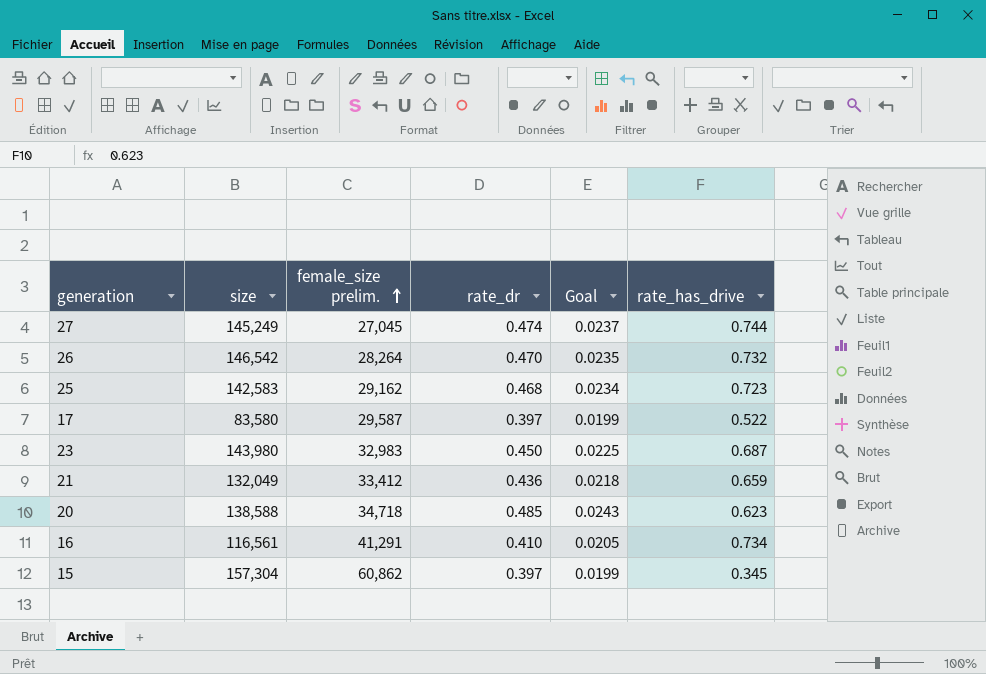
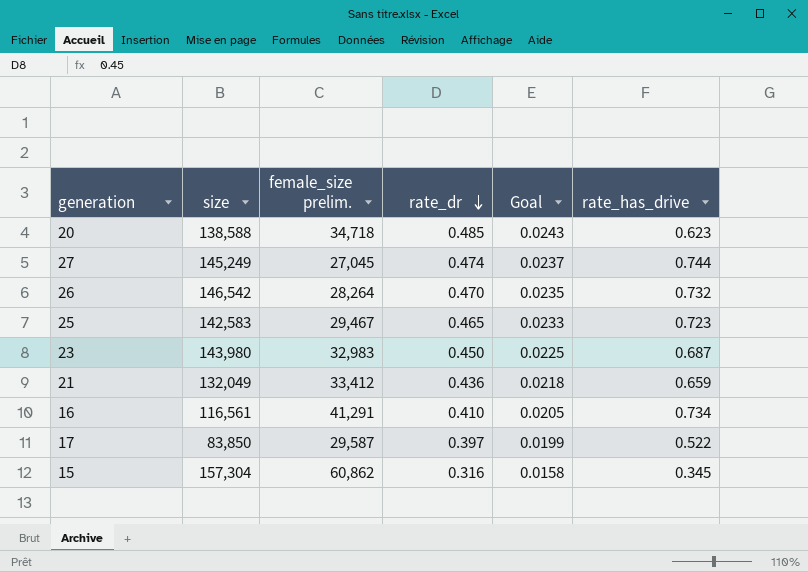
row order: female_size prelim. ascending -> rate_dr descending
25 | female_size prelim.: 29,162 -> 29,467
25 | rate_dr: 0.468 -> 0.465
25 | Goal: 0.0234 -> 0.0233
17 | size: 83,580 -> 83,850
15 | rate_dr: 0.397 -> 0.316
15 | Goal: 0.0199 -> 0.0158

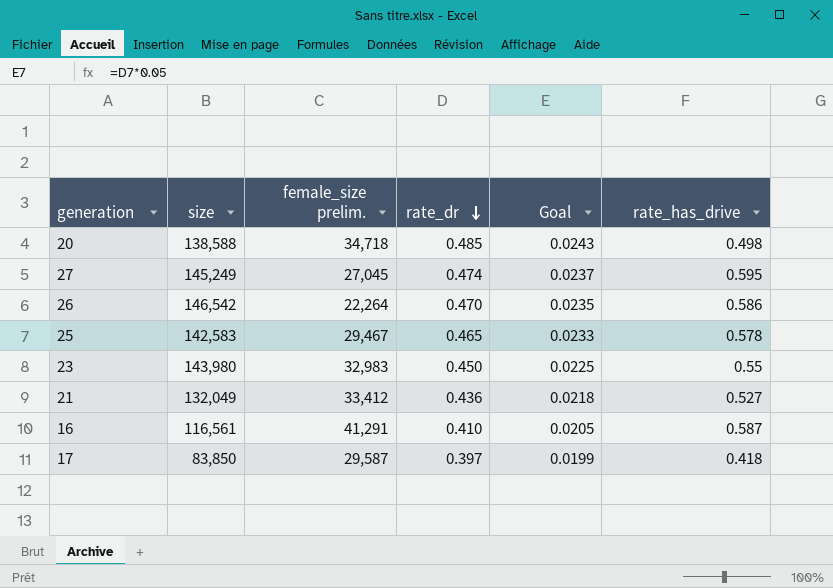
row 15: 157,304 | 60,862 | 0.316 | 0.0158 | 0.345 -> none
20 | rate_has_drive: 0.623 -> 0.498
27 | rate_has_drive: 0.744 -> 0.595
26 | female_size prelim.: 28,264 -> 22,264
26 | rate_has_drive: 0.732 -> 0.586
25 | rate_has_drive: 0.723 -> 0.578
23 | rate_has_drive: 0.687 -> 0.55
21 | rate_has_drive: 0.659 -> 0.527
16 | rate_has_drive: 0.734 -> 0.587
17 | rate_has_drive: 0.522 -> 0.418

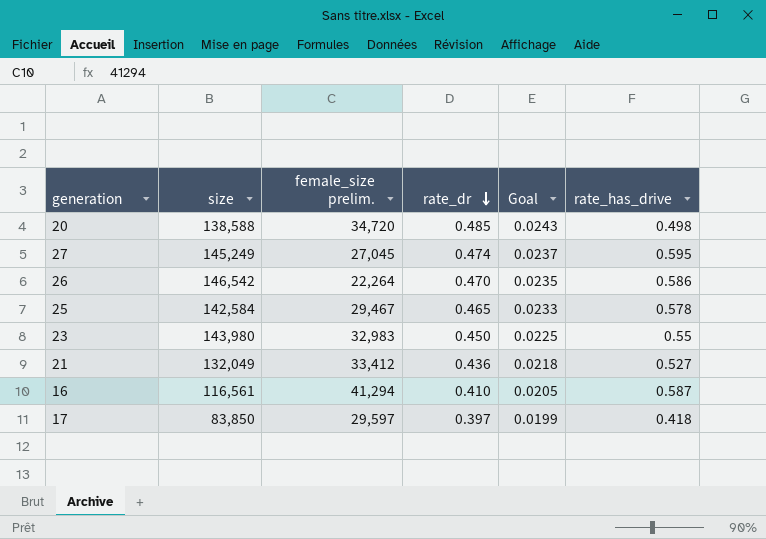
20 | female_size prelim.: 34,718 -> 34,720
25 | size: 142,583 -> 142,584
16 | female_size prelim.: 41,291 -> 41,294
17 | female_size prelim.: 29,587 -> 29,597

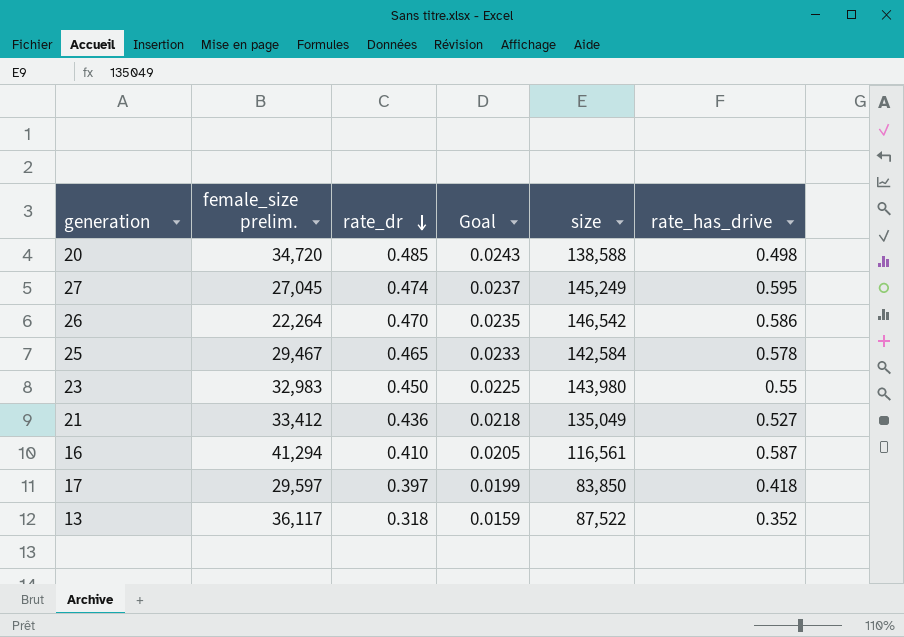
column size | position: 2 -> 5
21 | size: 132,049 -> 135,049
row 13: none -> 36,117 | 0.318 | 0.0159 | 87,522 | 0.352

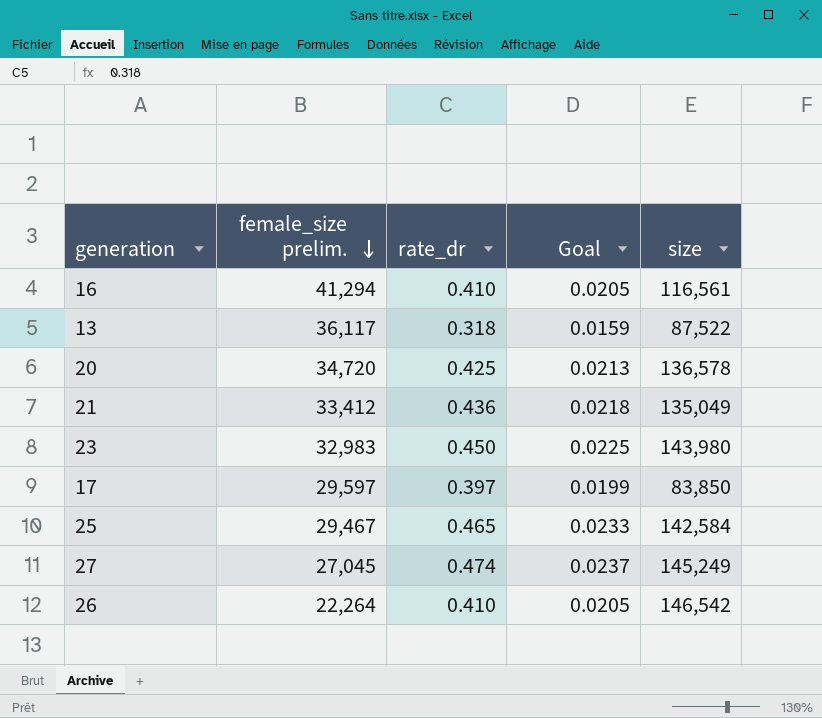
row order: rate_dr descending -> female_size prelim. descending
column rate_has_drive | position: 6 -> none
20 | rate_dr: 0.485 -> 0.425
20 | Goal: 0.0243 -> 0.0213
20 | size: 138,588 -> 136,578
26 | rate_dr: 0.470 -> 0.410
26 | Goal: 0.0235 -> 0.0205

